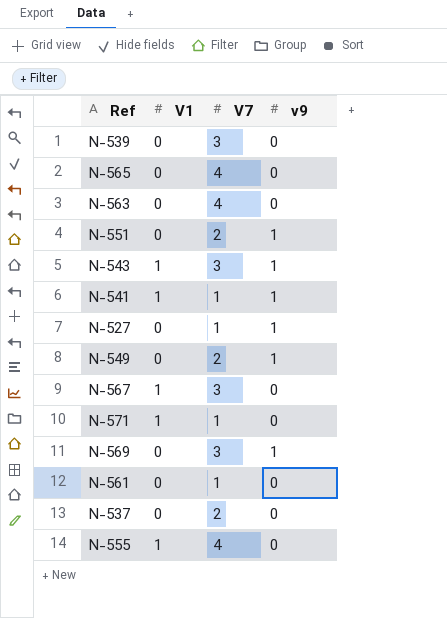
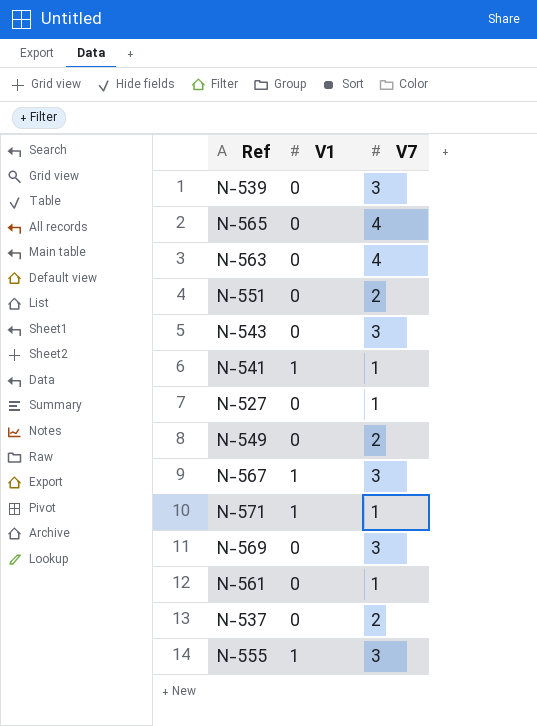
column v9 | position: 4 -> none
N-543 | V1: 1 -> 0
N-555 | V7: 4 -> 3

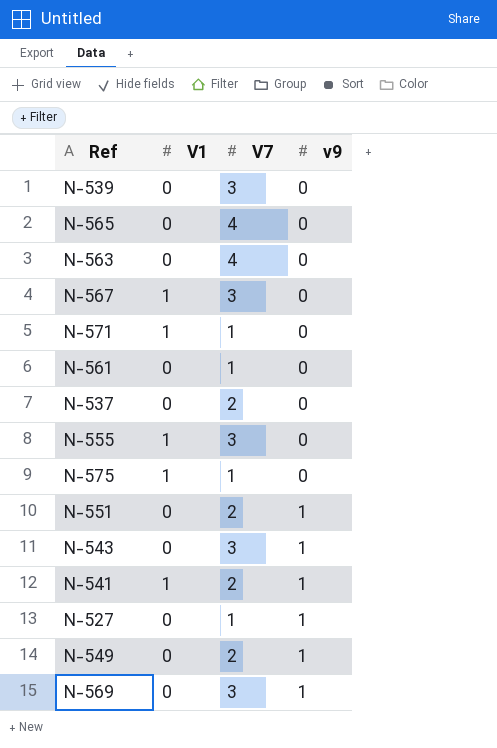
row order: none -> v9 ascending
column v9 | position: none -> 4
row N-575: none -> 1 | 1 | 0
N-541 | V7: 1 -> 2

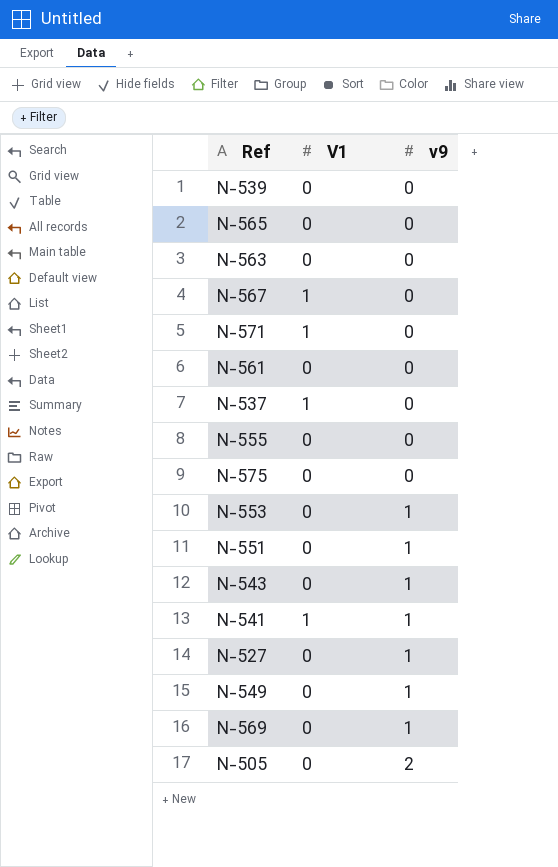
column V7 | position: 3 -> none
N-537 | V1: 0 -> 1
N-555 | V1: 1 -> 0
N-575 | V1: 1 -> 0
row N-553: none -> 0 | 1
row N-505: none -> 0 | 2

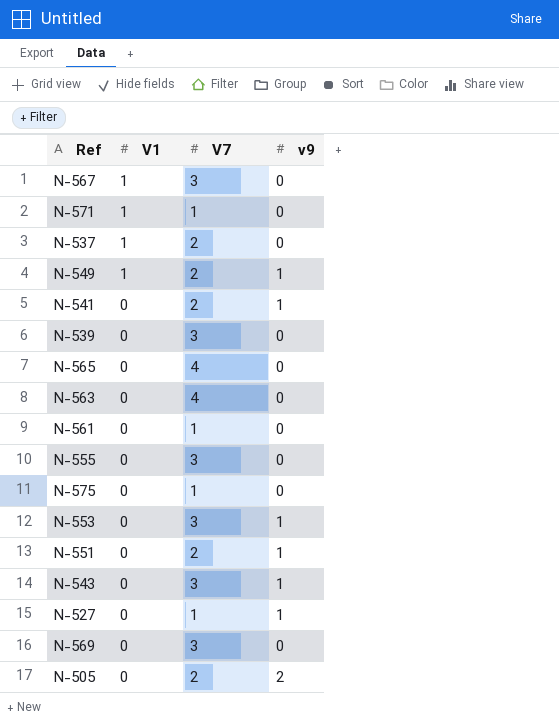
row order: v9 ascending -> V1 descending
column V7 | position: none -> 3
N-549 | V1: 0 -> 1
N-541 | V1: 1 -> 0
N-569 | v9: 1 -> 0

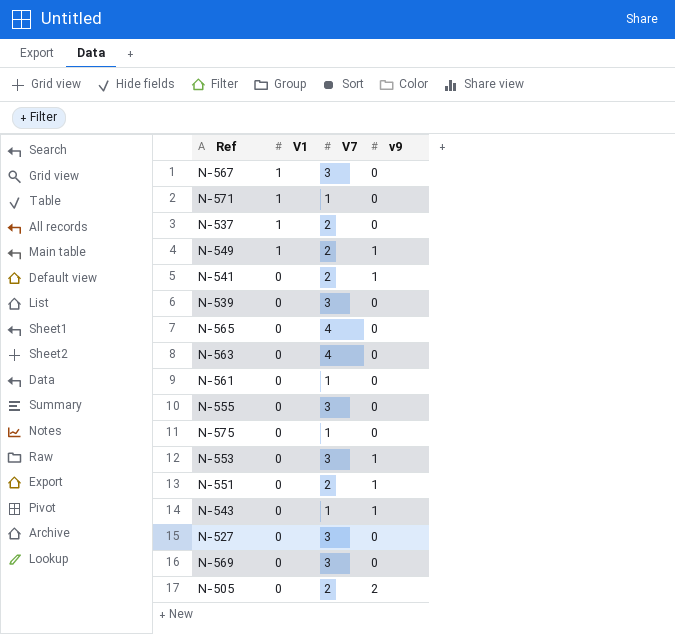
N-543 | V7: 3 -> 1
N-527 | V7: 1 -> 3
N-527 | v9: 1 -> 0

